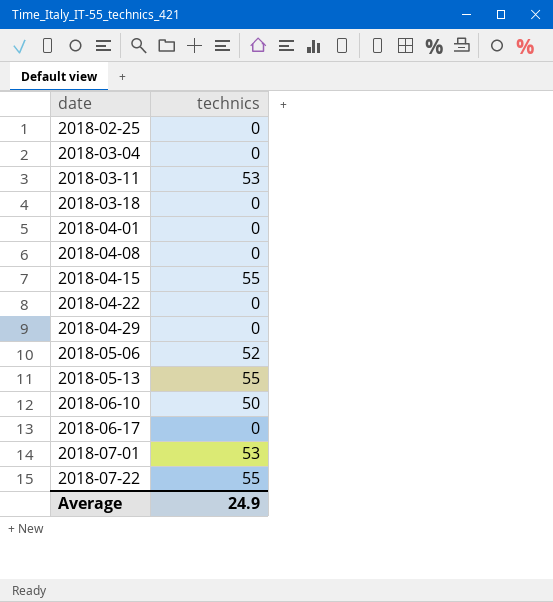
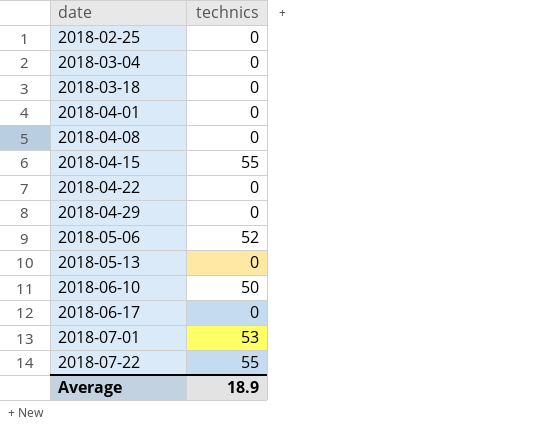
row 2018-03-11: 53 -> none
2018-05-13 | technics: 55 -> 0
Average | technics: 24.9 -> 18.9

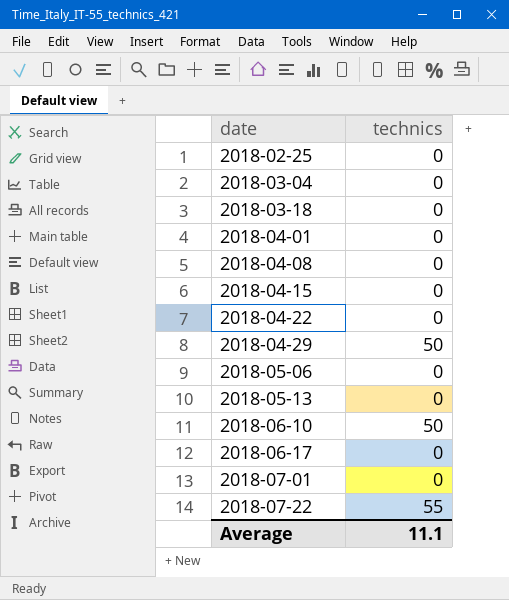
2018-04-15 | technics: 55 -> 0
2018-04-29 | technics: 0 -> 50
2018-05-06 | technics: 52 -> 0
2018-07-01 | technics: 53 -> 0
Average | technics: 18.9 -> 11.1

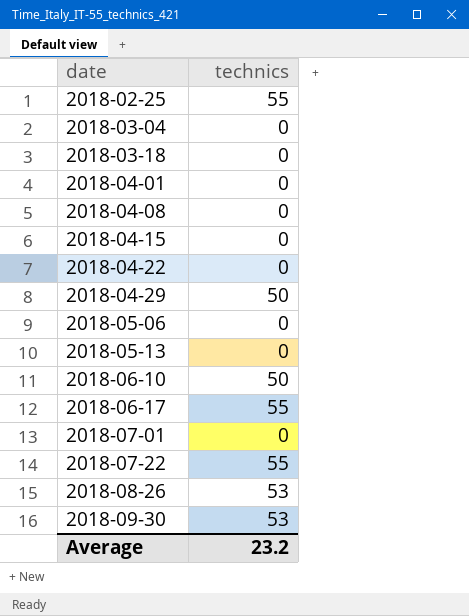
2018-02-25 | technics: 0 -> 55
2018-06-17 | technics: 0 -> 55
row 2018-08-26: none -> 53
row 2018-09-30: none -> 53
Average | technics: 11.1 -> 23.2

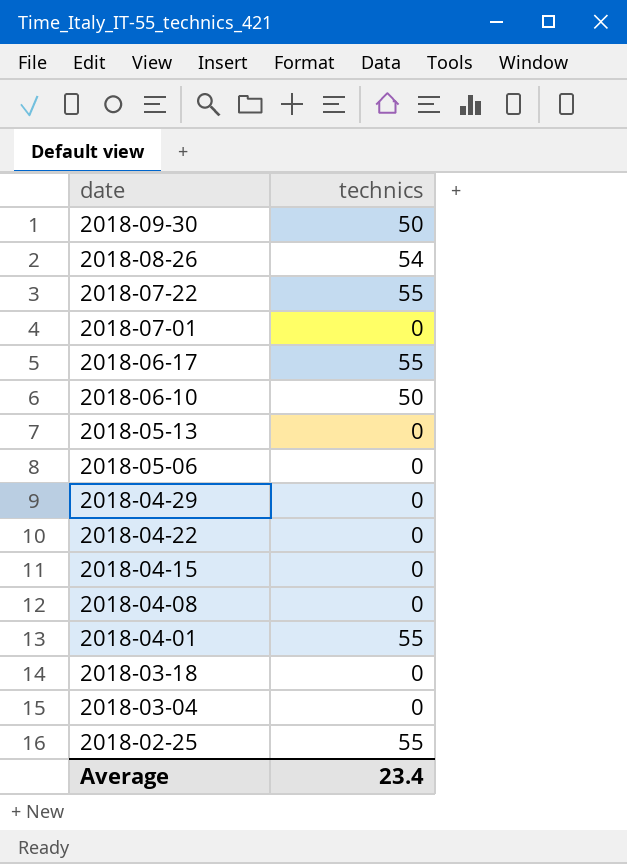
row order: date ascending -> date descending
2018-09-30 | technics: 53 -> 50
2018-08-26 | technics: 53 -> 54
2018-04-29 | technics: 50 -> 0
2018-04-01 | technics: 0 -> 55
Average | technics: 23.2 -> 23.4

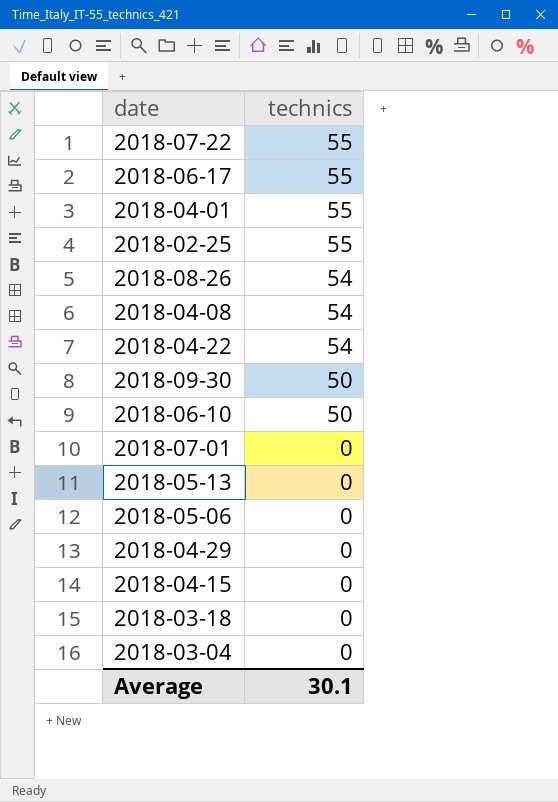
row order: date descending -> technics descending
2018-04-08 | technics: 0 -> 54
2018-04-22 | technics: 0 -> 54
Average | technics: 23.4 -> 30.1

